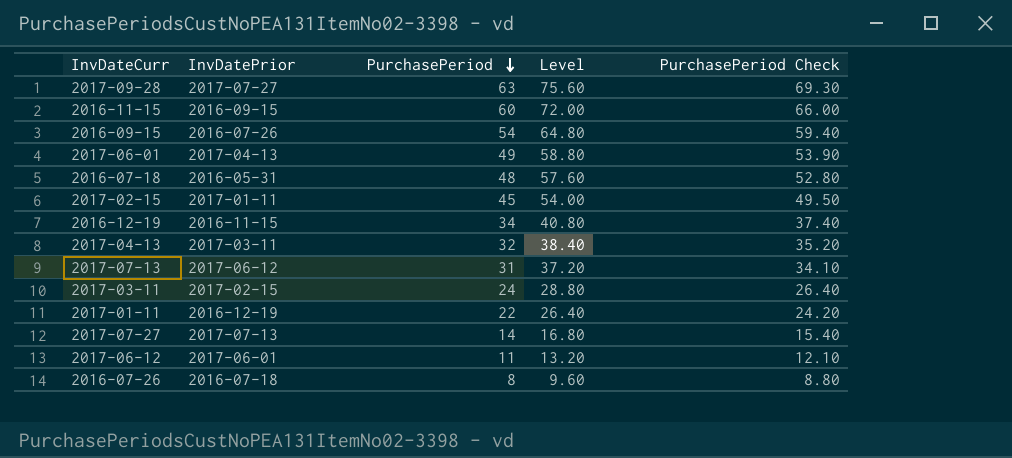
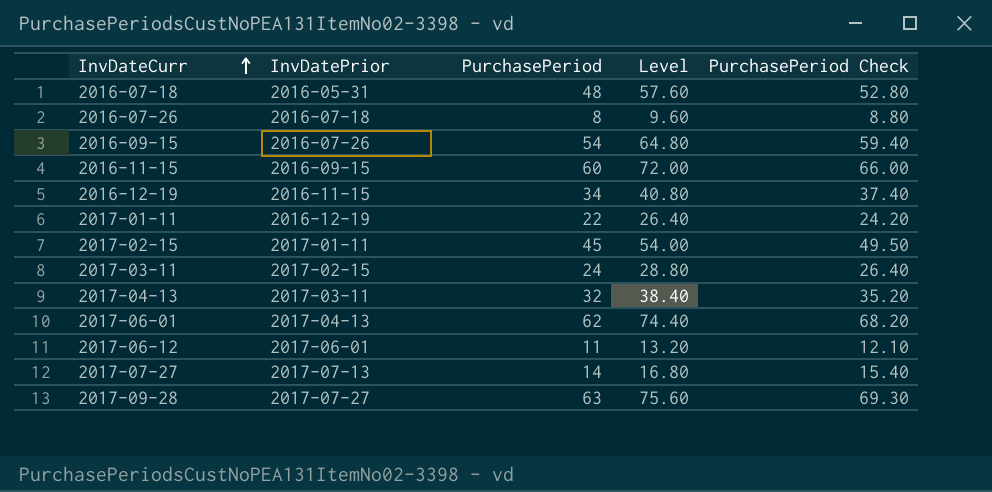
row order: PurchasePeriod descending -> InvDateCurr ascending
row 2017-07-13: 2017-06-12 | 31 | 37.20 | 34.10 -> none
2017-06-01 | PurchasePeriod: 49 -> 62
2017-06-01 | Level: 58.80 -> 74.40
2017-06-01 | PurchasePeriod Check: 53.90 -> 68.20

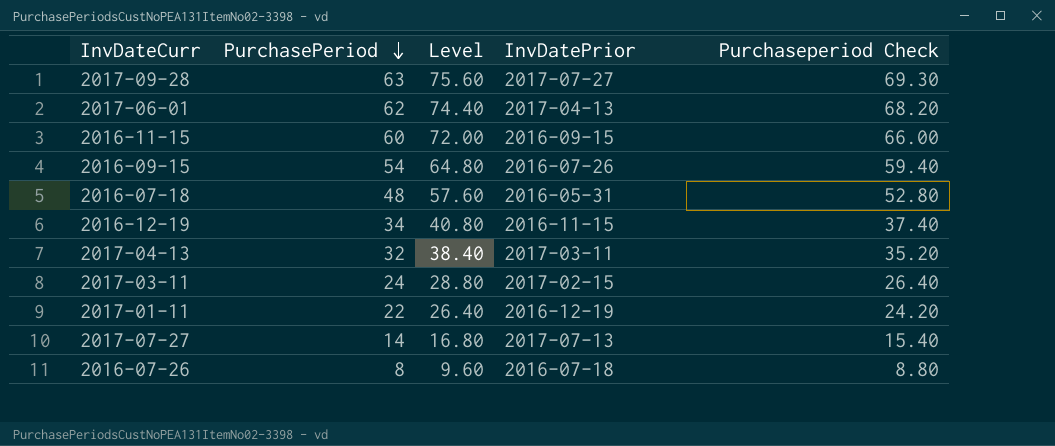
row order: InvDateCurr ascending -> PurchasePeriod descending
column InvDatePrior | position: 2 -> 4
column name: PurchasePeriod Check -> Purchaseperiod Check
row 2017-02-15: 2017-01-11 | 45 | 54.00 | 49.50 -> none
row 2017-06-12: 2017-06-01 | 11 | 13.20 | 12.10 -> none

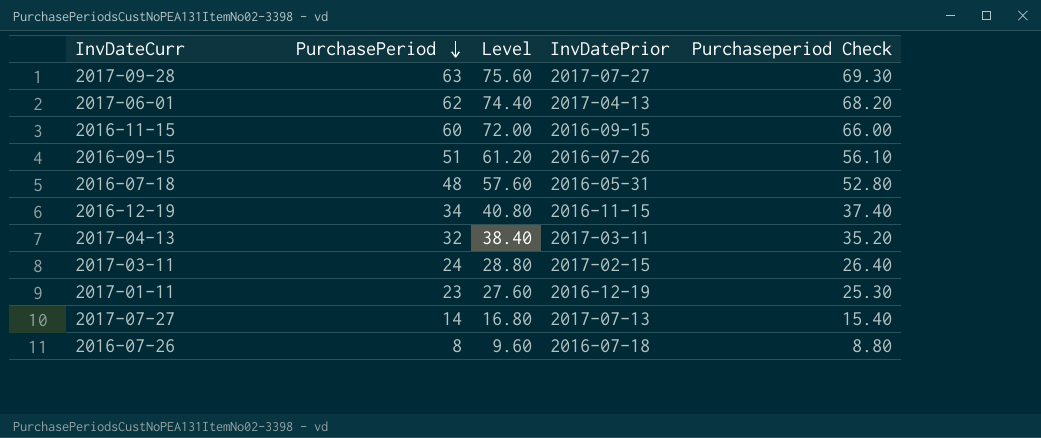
2016-09-15 | PurchasePeriod: 54 -> 51
2016-09-15 | Level: 64.80 -> 61.20
2016-09-15 | Purchaseperiod Check: 59.40 -> 56.10
2017-01-11 | PurchasePeriod: 22 -> 23
2017-01-11 | Level: 26.40 -> 27.60
2017-01-11 | Purchaseperiod Check: 24.20 -> 25.30

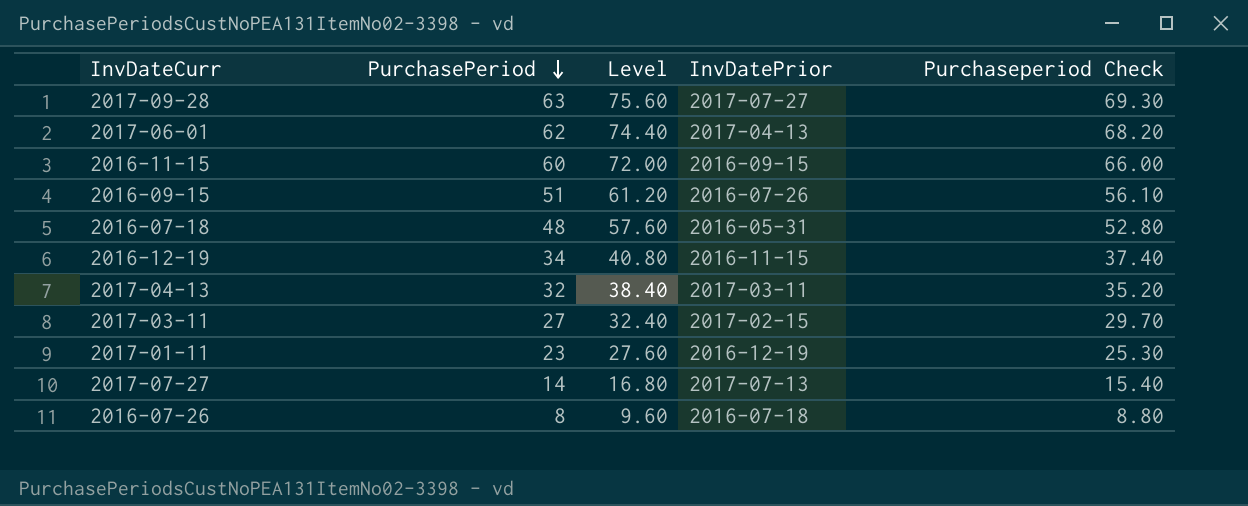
2017-03-11 | PurchasePeriod: 24 -> 27
2017-03-11 | Level: 28.80 -> 32.40
2017-03-11 | Purchaseperiod Check: 26.40 -> 29.70

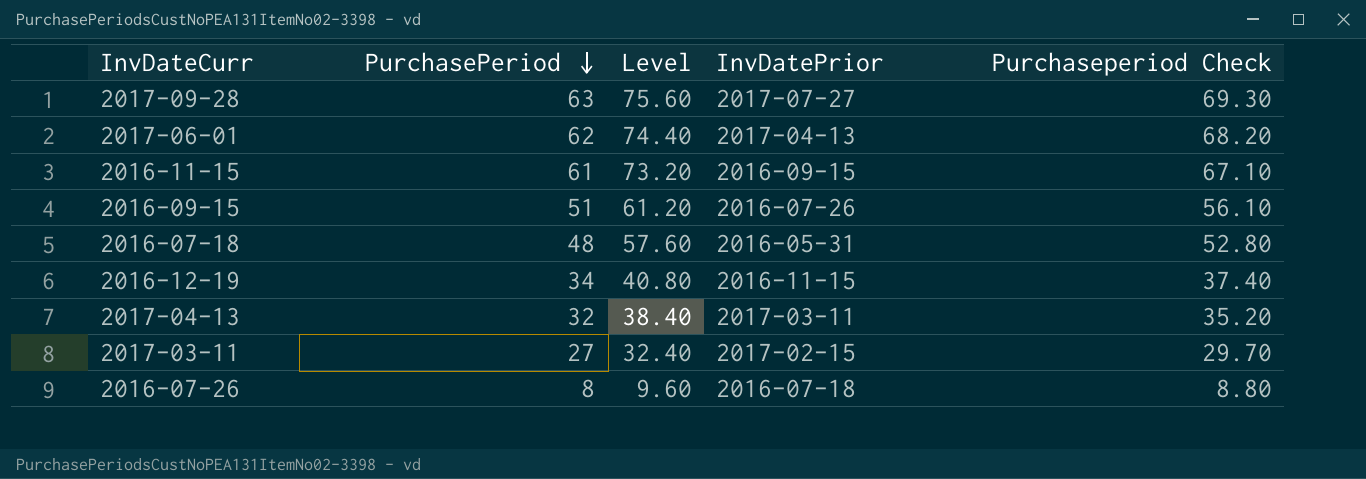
row 2017-01-11: 23 | 27.60 | 2016-12-19 | 25.30 -> none
row 2017-07-27: 14 | 16.80 | 2017-07-13 | 15.40 -> none
2016-11-15 | PurchasePeriod: 60 -> 61
2016-11-15 | Level: 72.00 -> 73.20
2016-11-15 | Purchaseperiod Check: 66.00 -> 67.10

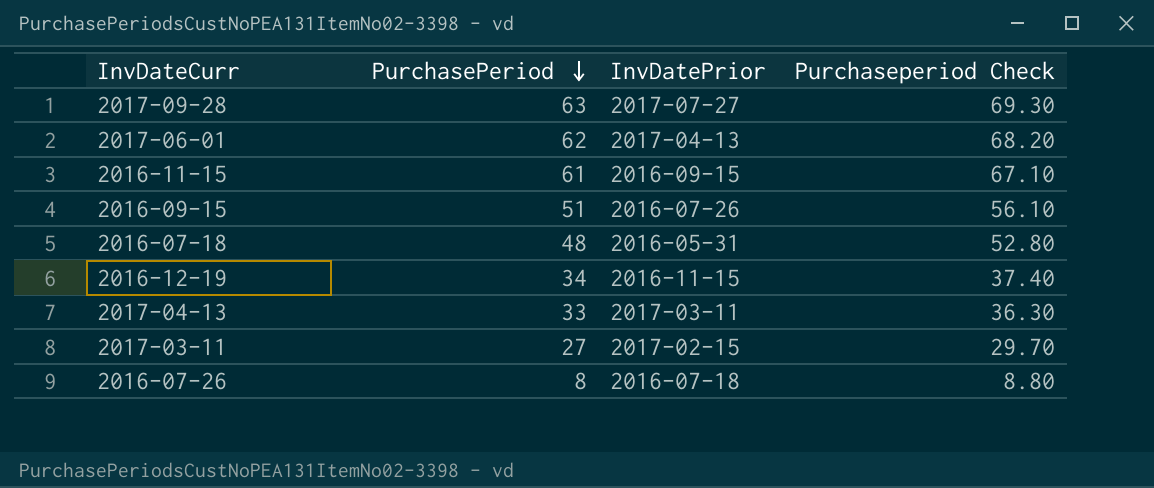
column Level | formula: [PurchasePeriod] * 1.2 -> none
2017-04-13 | PurchasePeriod: 32 -> 33
2017-04-13 | Purchaseperiod Check: 35.20 -> 36.30

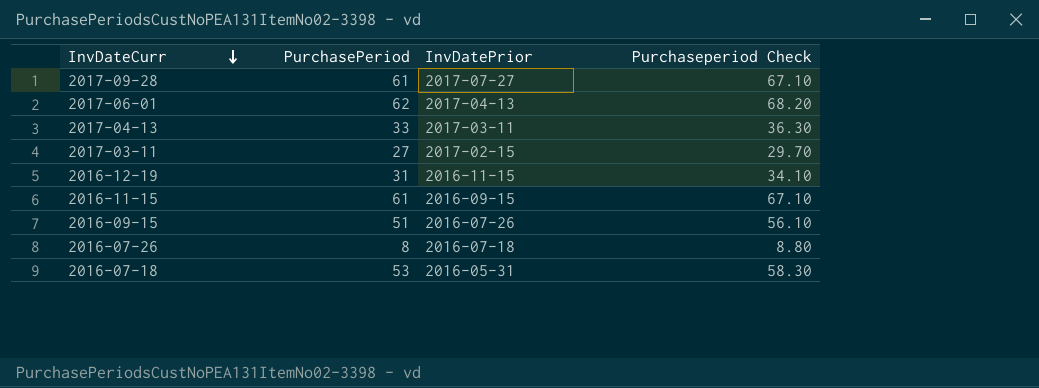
row order: PurchasePeriod descending -> InvDateCurr descending
2017-09-28 | PurchasePeriod: 63 -> 61
2017-09-28 | Purchaseperiod Check: 69.30 -> 67.10
2016-12-19 | PurchasePeriod: 34 -> 31
2016-12-19 | Purchaseperiod Check: 37.40 -> 34.10
2016-07-18 | PurchasePeriod: 48 -> 53
2016-07-18 | Purchaseperiod Check: 52.80 -> 58.30

